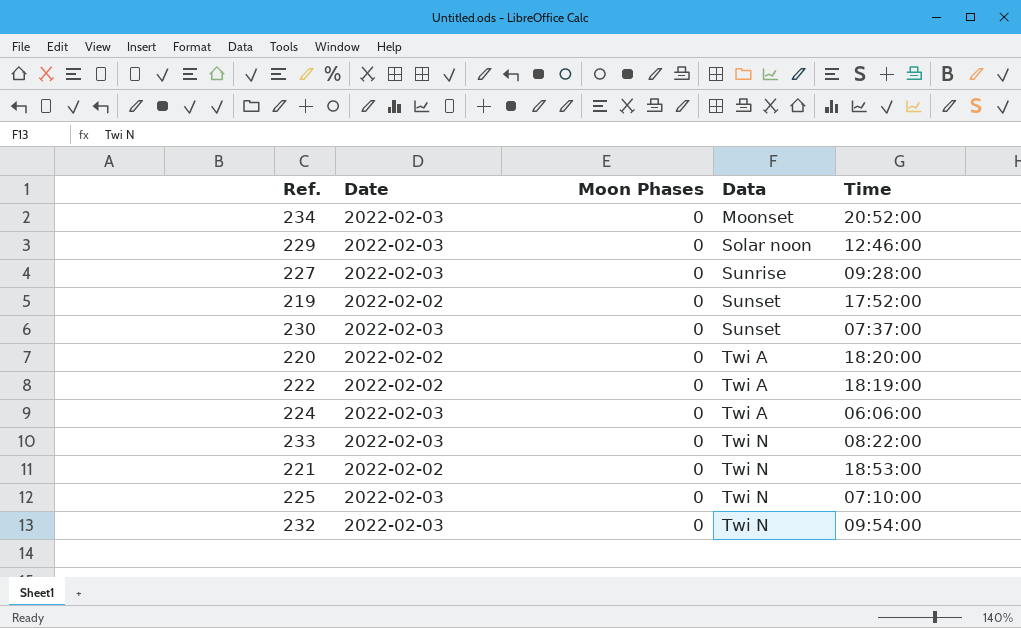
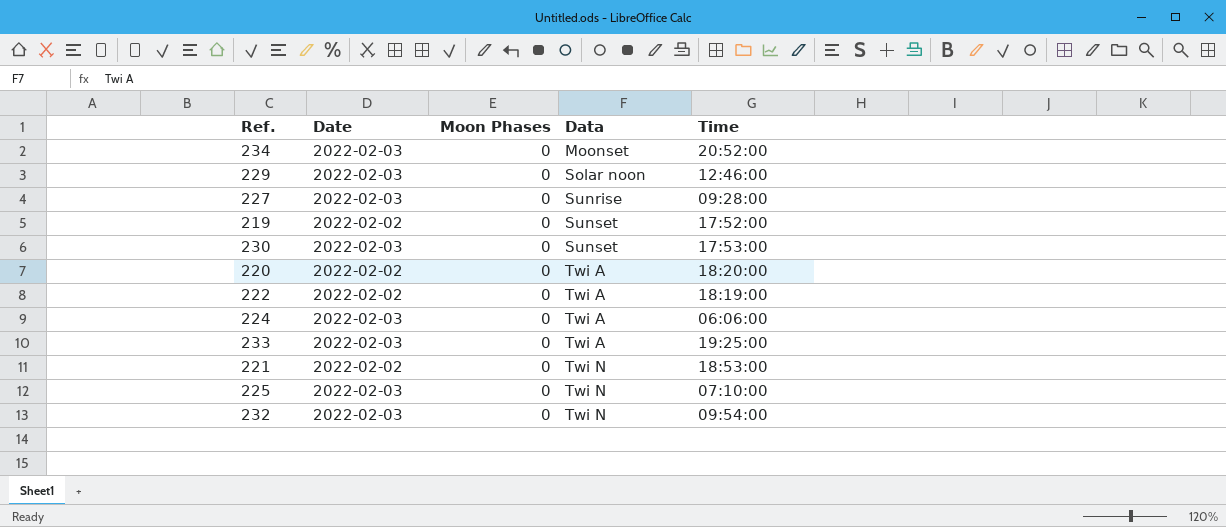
230 | Time: 07:37:00 -> 17:53:00
233 | Data: Twi N -> Twi A
233 | Time: 08:22:00 -> 19:25:00

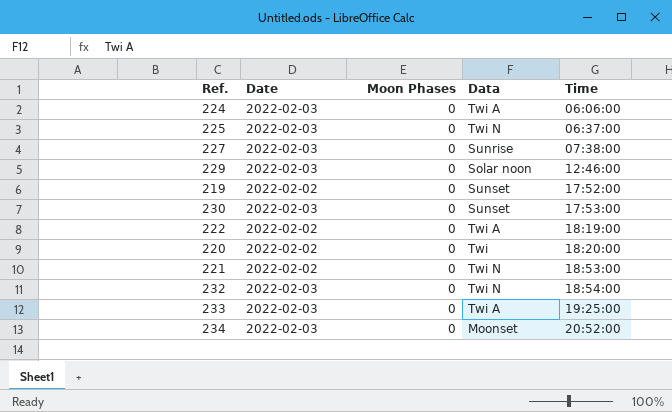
row order: Data ascending -> Time ascending
225 | Time: 07:10:00 -> 06:37:00
227 | Time: 09:28:00 -> 07:38:00
220 | Data: Twi A -> Twi
232 | Time: 09:54:00 -> 18:54:00

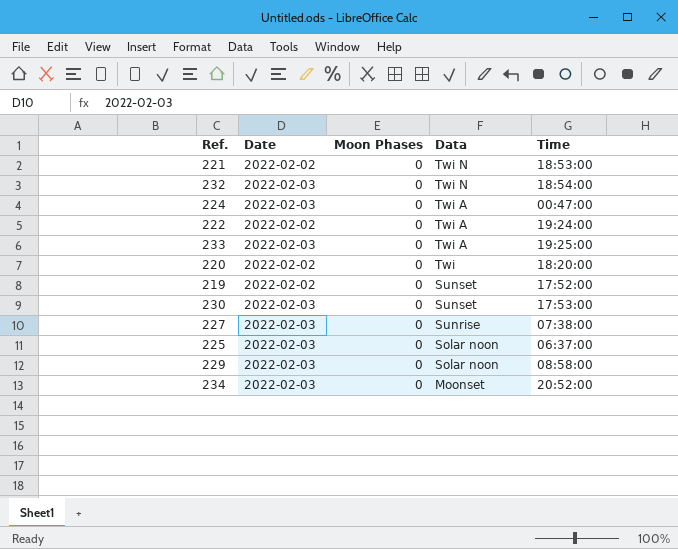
row order: Time ascending -> Data descending
224 | Time: 06:06:00 -> 00:47:00
222 | Time: 18:19:00 -> 19:24:00
225 | Data: Twi N -> Solar noon
229 | Time: 12:46:00 -> 08:58:00

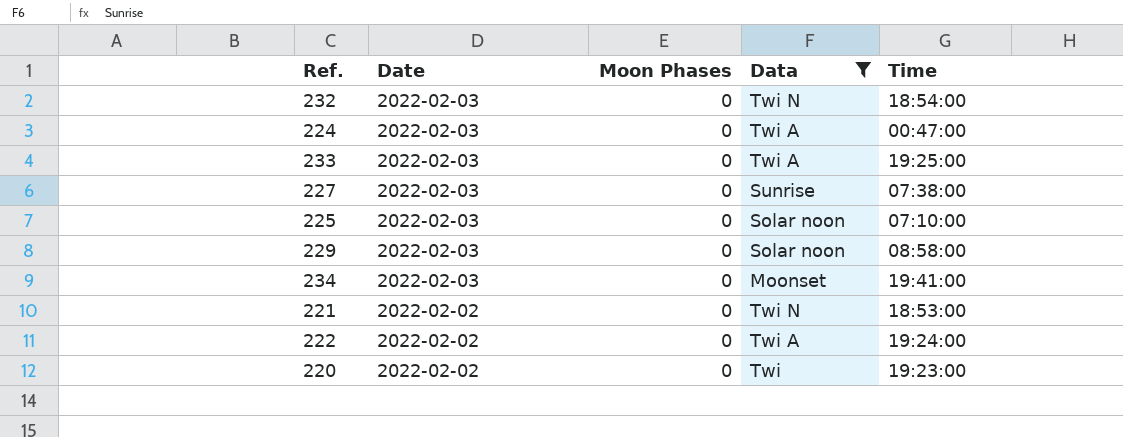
filter: none -> Data != Sunset
row order: Data descending -> Date descending
225 | Time: 06:37:00 -> 07:10:00
234 | Time: 20:52:00 -> 19:41:00
220 | Time: 18:20:00 -> 19:23:00

